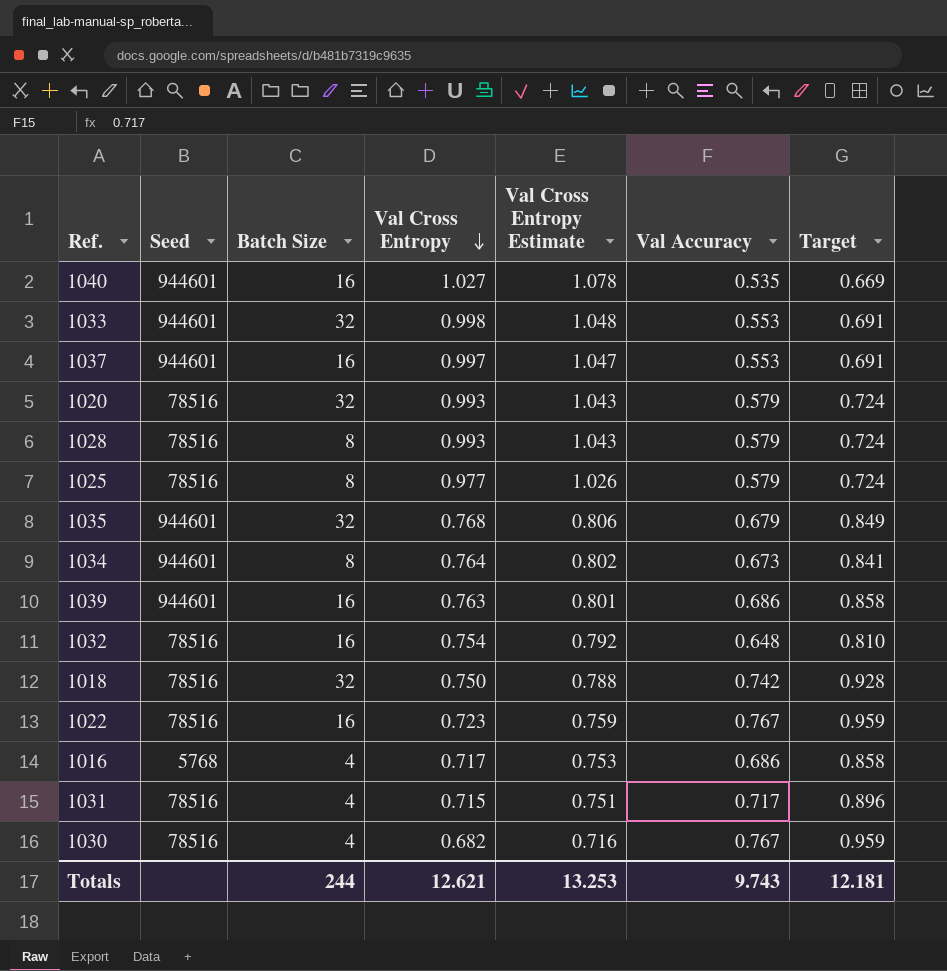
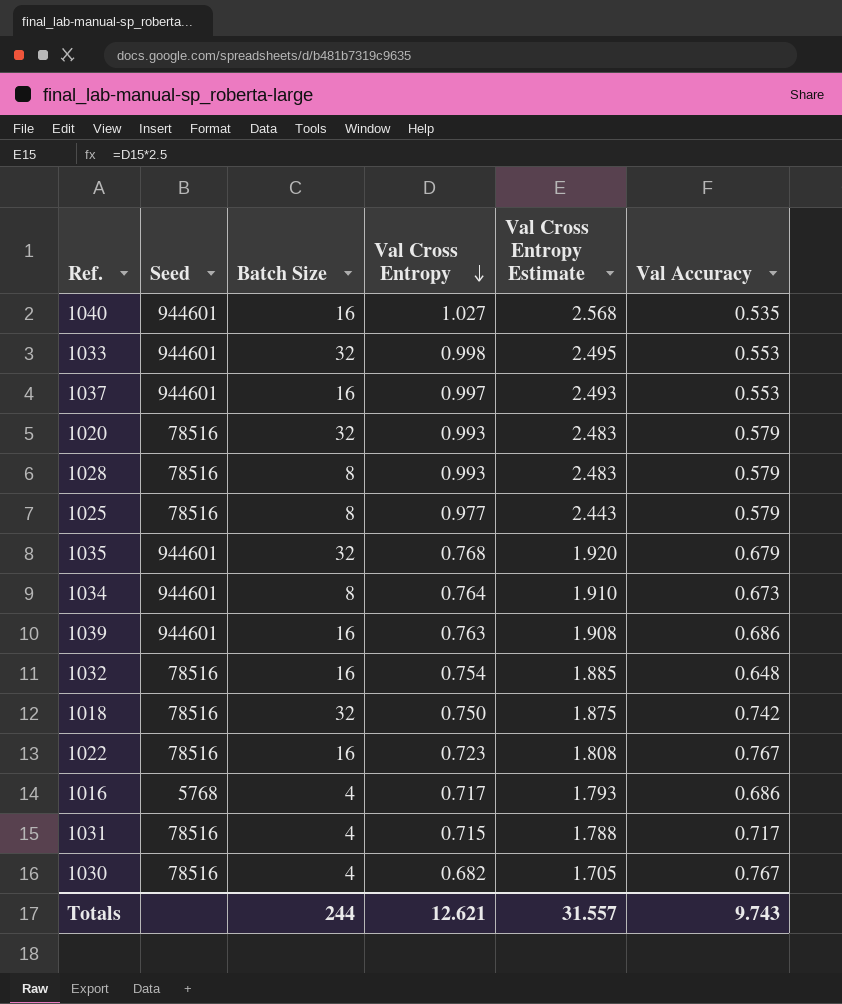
column Target | formula: [Val Accuracy] * 1.25 -> none
column Val Cross Entropy Estimate | formula: [Val Cross Entropy] * 1.05 -> [Val Cross Entropy] * 2.5
Totals | Val Cross Entropy Estimate: 13.253 -> 31.557

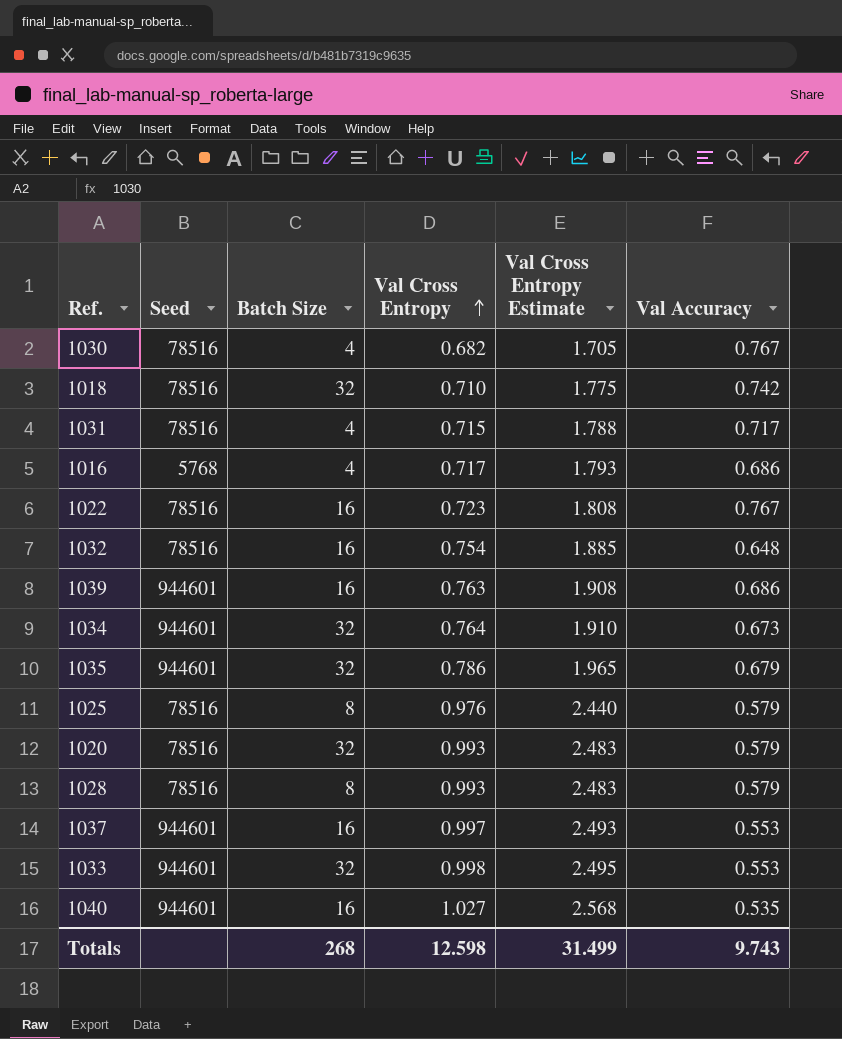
row order: Val Cross Entropy descending -> Val Cross Entropy ascending
1018 | Val Cross Entropy: 0.750 -> 0.710
1018 | Val Cross Entropy Estimate: 1.875 -> 1.775
1034 | Batch Size: 8 -> 32
1035 | Val Cross Entropy: 0.768 -> 0.786
1035 | Val Cross Entropy Estimate: 1.920 -> 1.965
1025 | Val Cross Entropy: 0.977 -> 0.976
1025 | Val Cross Entropy Estimate: 2.443 -> 2.440
Totals | Batch Size: 244 -> 268
Totals | Val Cross Entropy: 12.621 -> 12.598
Totals | Val Cross Entropy Estimate: 31.557 -> 31.499

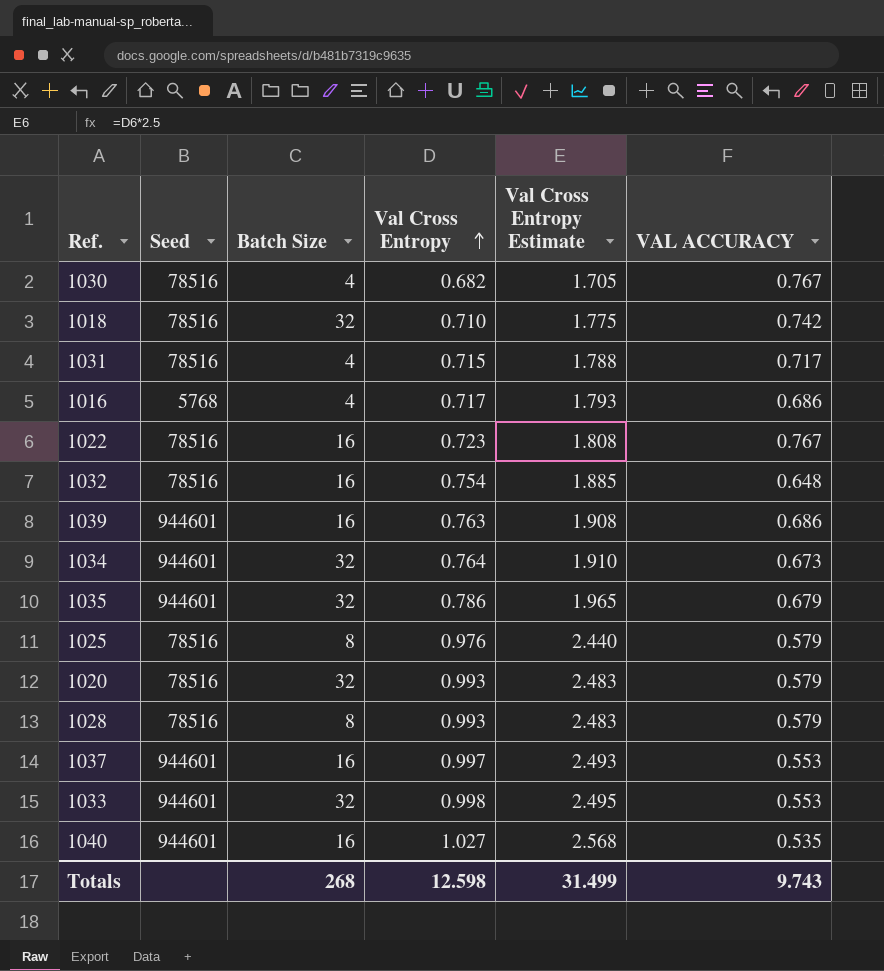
column name: Val Accuracy -> VAL ACCURACY

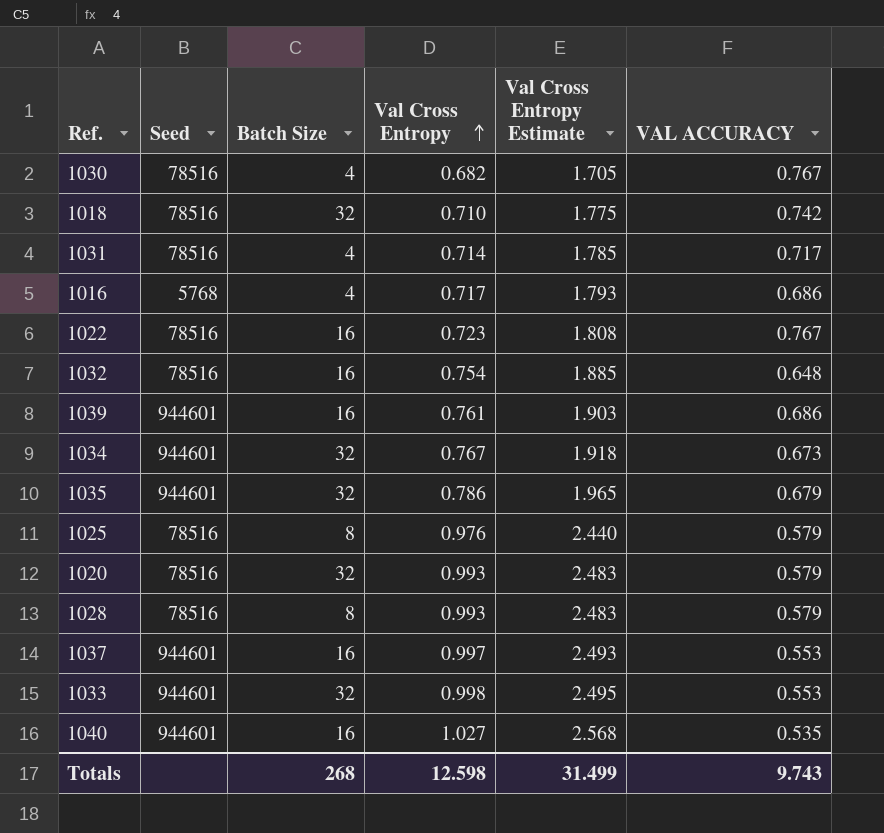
1031 | Val Cross Entropy: 0.715 -> 0.714
1031 | Val Cross Entropy Estimate: 1.788 -> 1.785
1039 | Val Cross Entropy: 0.763 -> 0.761
1039 | Val Cross Entropy Estimate: 1.908 -> 1.903
1034 | Val Cross Entropy: 0.764 -> 0.767
1034 | Val Cross Entropy Estimate: 1.910 -> 1.918

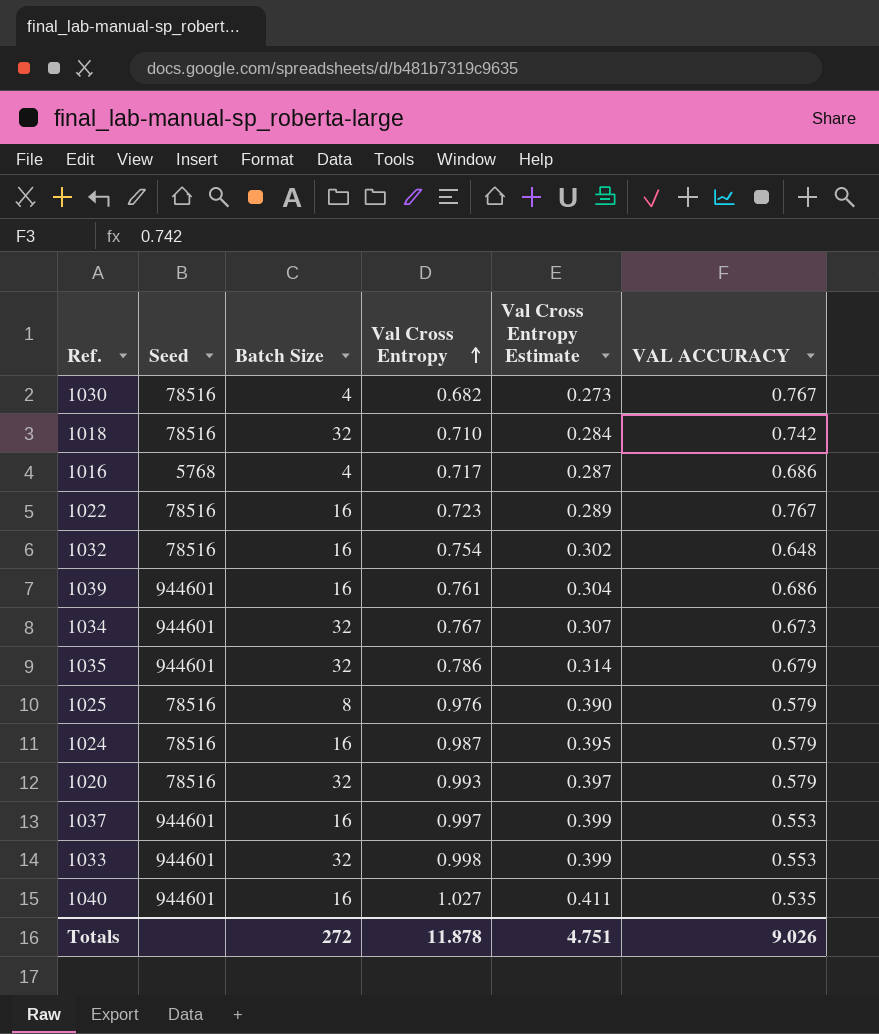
column Val Cross Entropy Estimate | formula: [Val Cross Entropy] * 2.5 -> [Val Cross Entropy] * 0.4
row 1031: 78516 | 4 | 0.714 | 1.785 | 0.717 -> none
row 1028: 78516 | 8 | 0.993 | 2.483 | 0.579 -> none
row 1024: none -> 78516 | 16 | 0.987 | 0.395 | 0.579
Totals | Batch Size: 268 -> 272
Totals | Val Cross Entropy: 12.598 -> 11.878
Totals | Val Cross Entropy Estimate: 31.499 -> 4.751
Totals | VAL ACCURACY: 9.743 -> 9.026

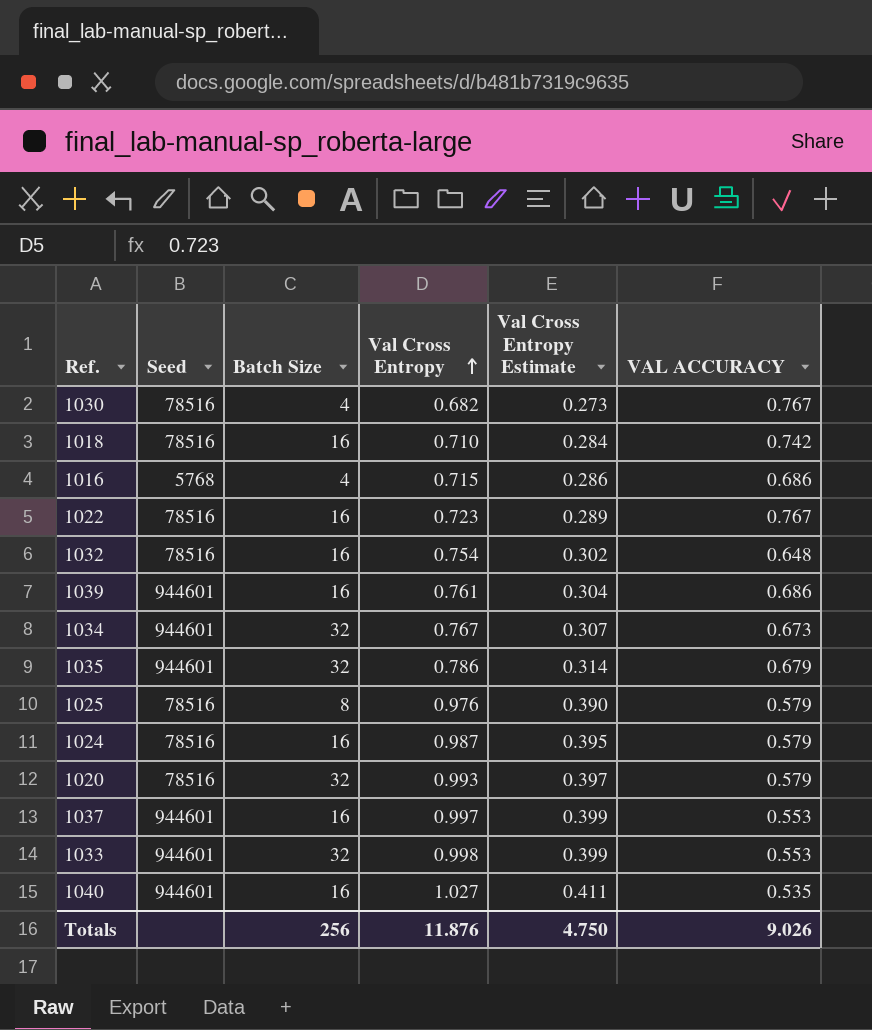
1018 | Batch Size: 32 -> 16
1016 | Val Cross Entropy: 0.717 -> 0.715
1016 | Val Cross Entropy Estimate: 0.287 -> 0.286
Totals | Batch Size: 272 -> 256
Totals | Val Cross Entropy: 11.878 -> 11.876
Totals | Val Cross Entropy Estimate: 4.751 -> 4.750

